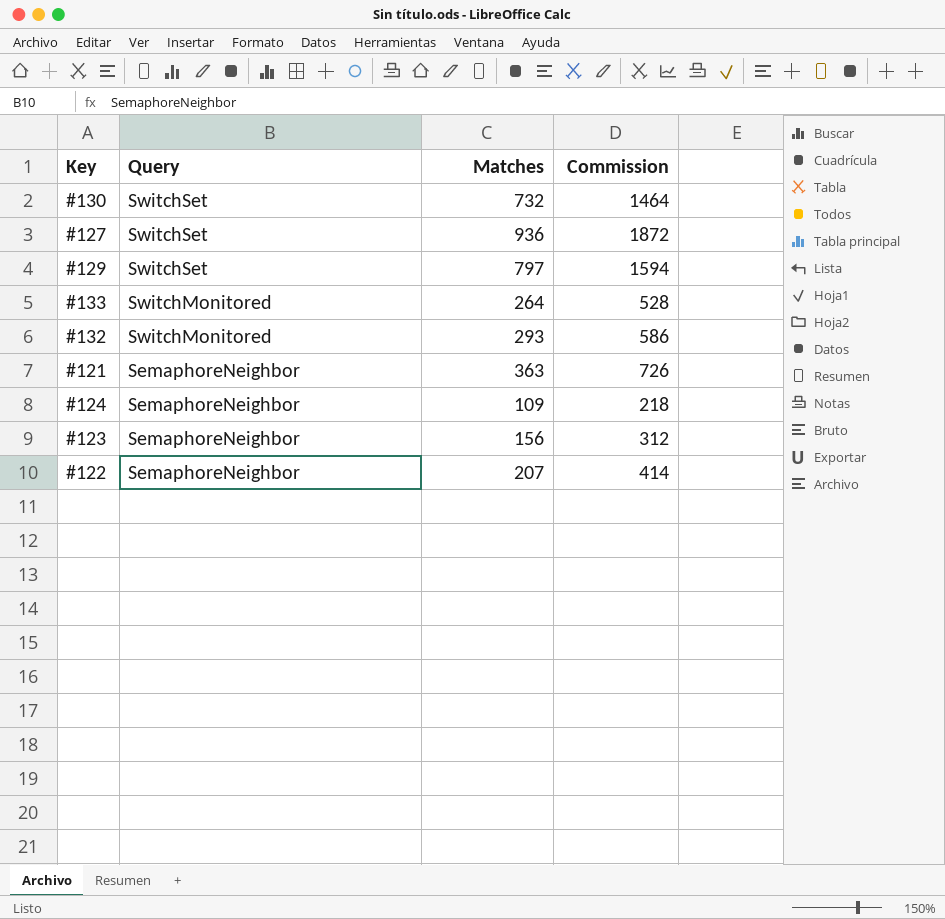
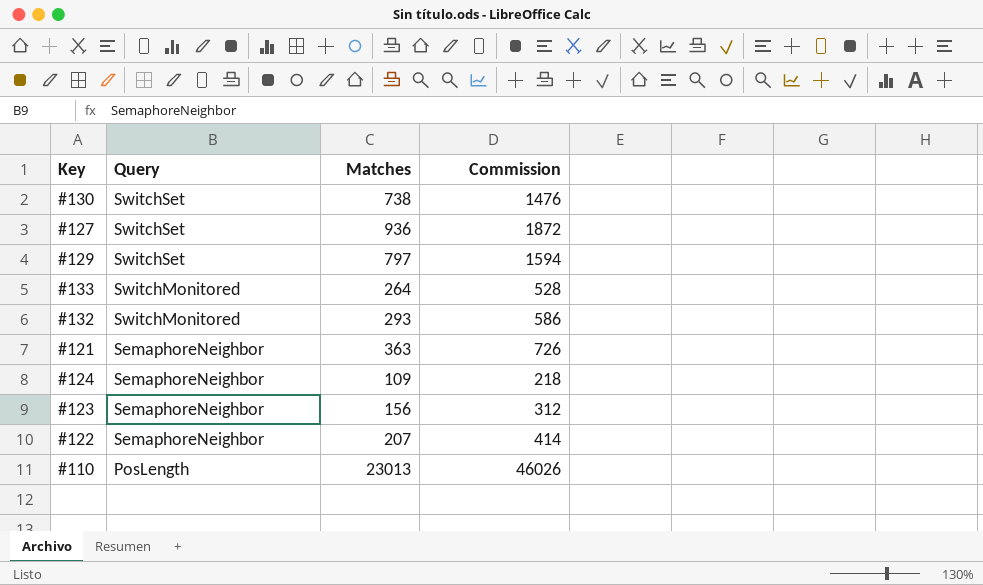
#130 | Matches: 732 -> 738
#130 | Commission: 1464 -> 1476
row #110: none -> PosLength | 23013 | 46026

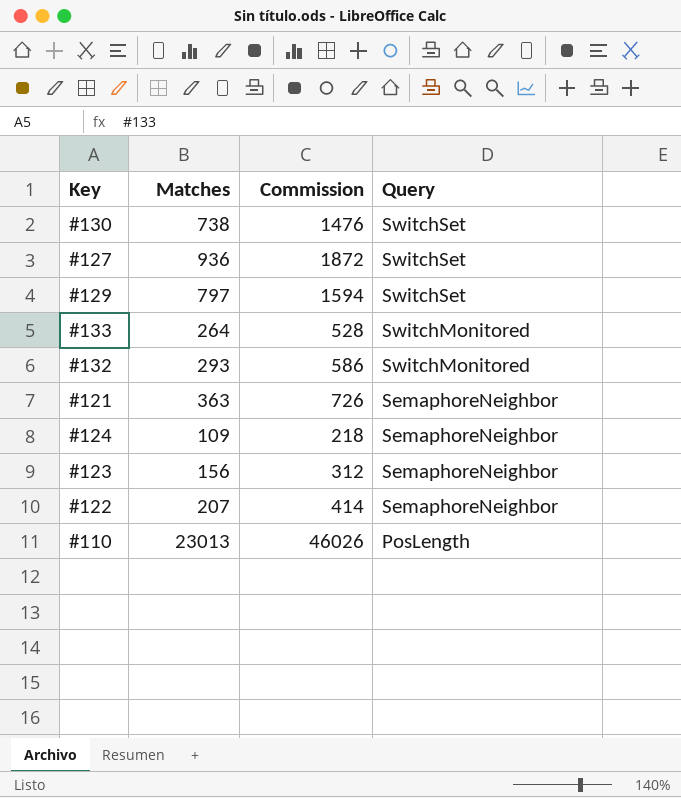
column Query | position: 2 -> 4

